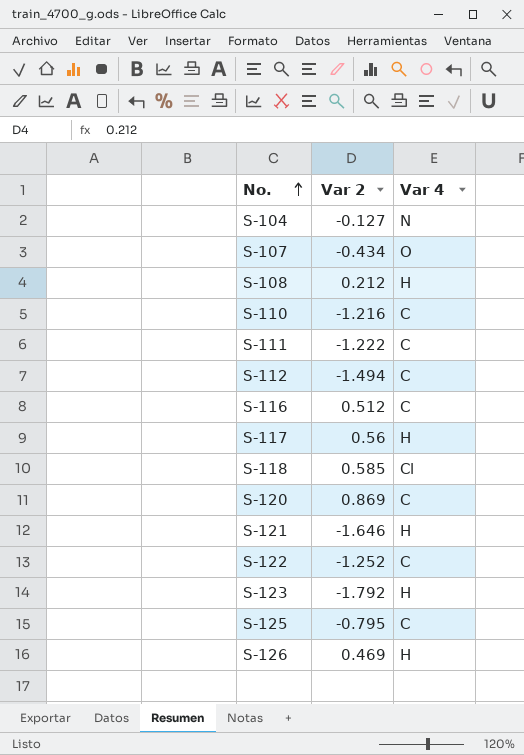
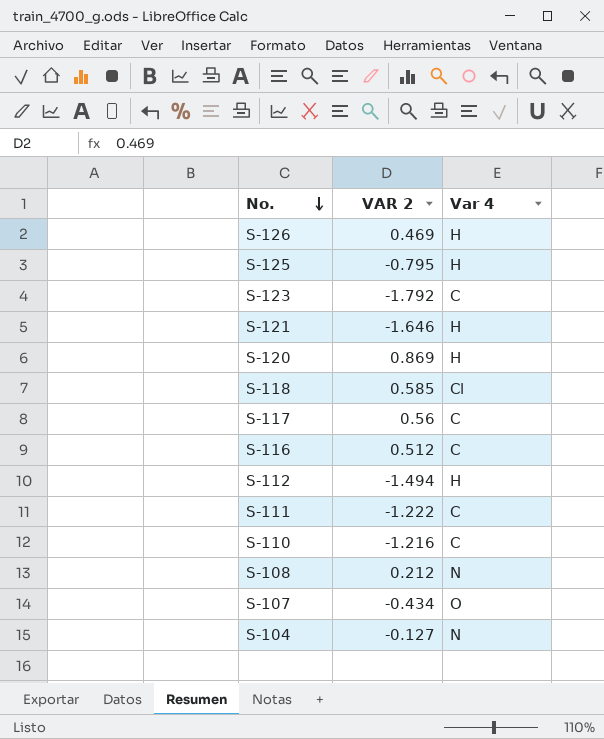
row order: No. ascending -> No. descending
column name: Var 2 -> VAR 2
row S-122: -1.252 | C -> none
S-125 | Var 4: C -> H
S-123 | Var 4: H -> C
S-120 | Var 4: C -> H
S-117 | Var 4: H -> C
S-112 | Var 4: C -> H
S-108 | Var 4: H -> N

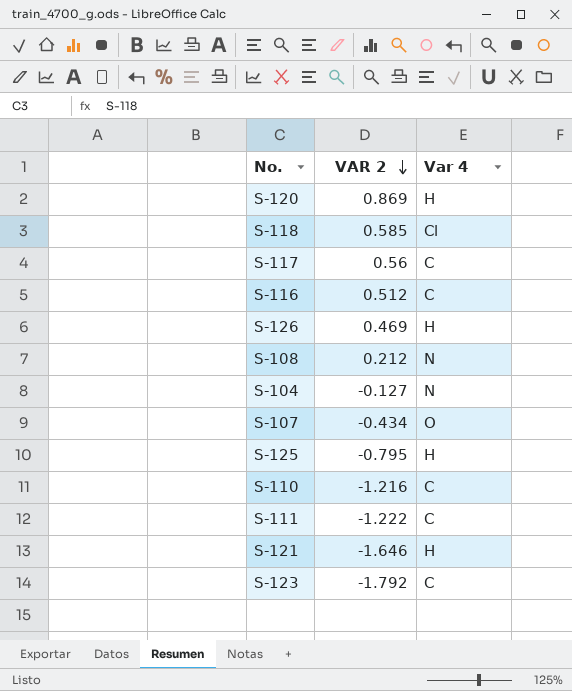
row order: No. descending -> VAR 2 descending
row S-112: -1.494 | H -> none

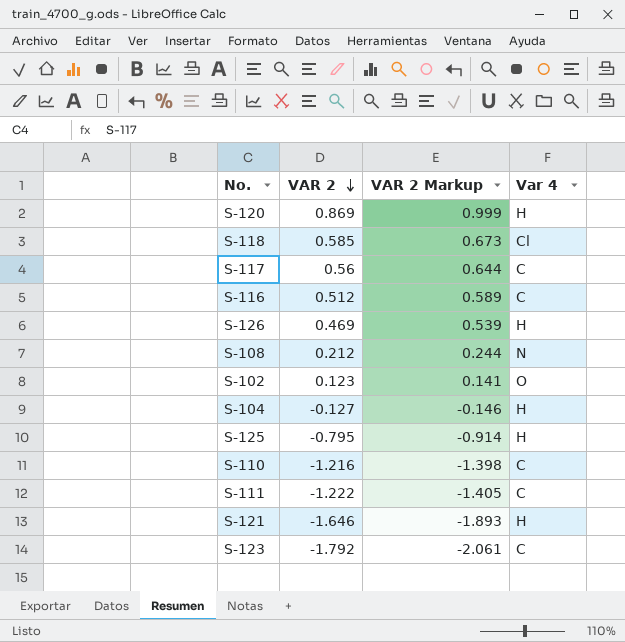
column VAR 2 Markup | formula: none -> [VAR 2] * 1.15
row S-107: -0.434 | O -> none
row S-102: none -> 0.123 | 0.141 | O
S-104 | Var 4: N -> H

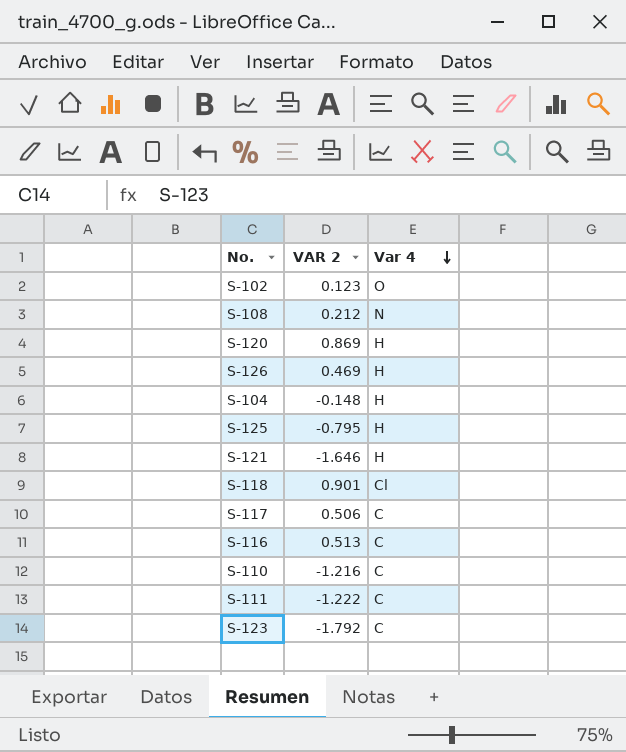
row order: VAR 2 descending -> Var 4 descending
column VAR 2 Markup | formula: [VAR 2] * 1.15 -> none
S-104 | VAR 2: -0.127 -> -0.148
S-118 | VAR 2: 0.585 -> 0.901
S-117 | VAR 2: 0.56 -> 0.506
S-116 | VAR 2: 0.512 -> 0.513

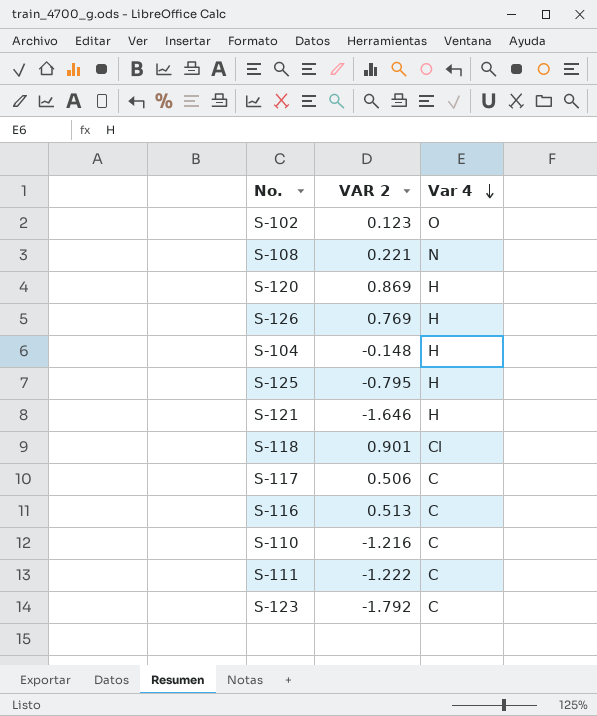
S-108 | VAR 2: 0.212 -> 0.221
S-126 | VAR 2: 0.469 -> 0.769

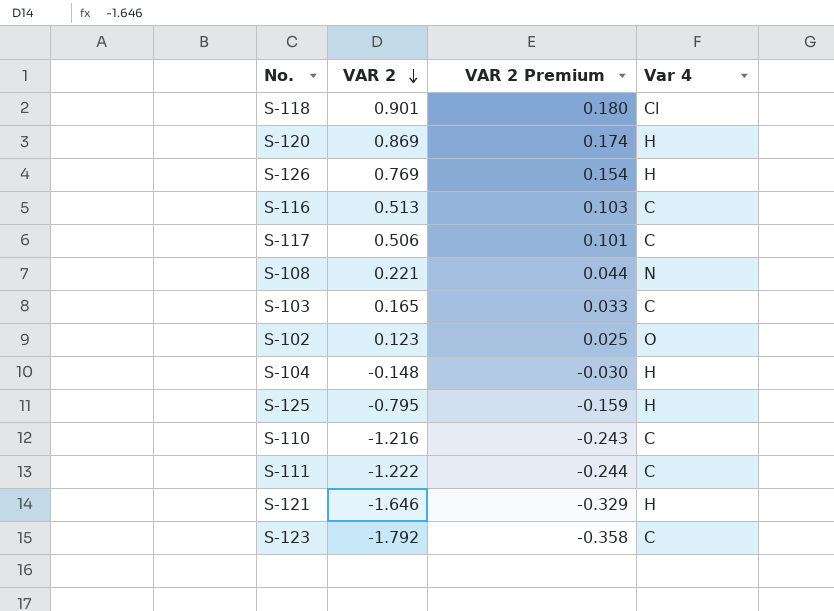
row order: Var 4 descending -> VAR 2 descending
column VAR 2 Premium | formula: none -> [VAR 2] * 0.2
row S-103: none -> 0.165 | 0.033 | C

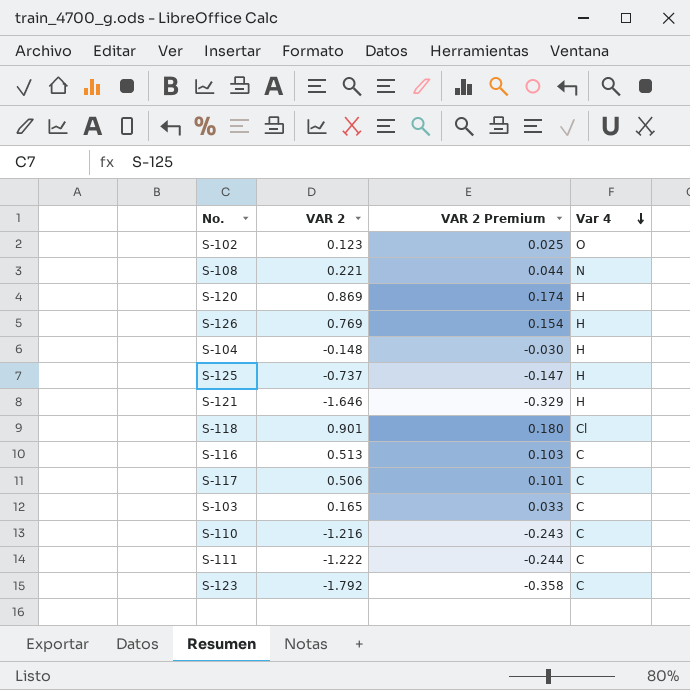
row order: VAR 2 descending -> Var 4 descending
S-125 | VAR 2: -0.795 -> -0.737
S-125 | VAR 2 Premium: -0.159 -> -0.147

